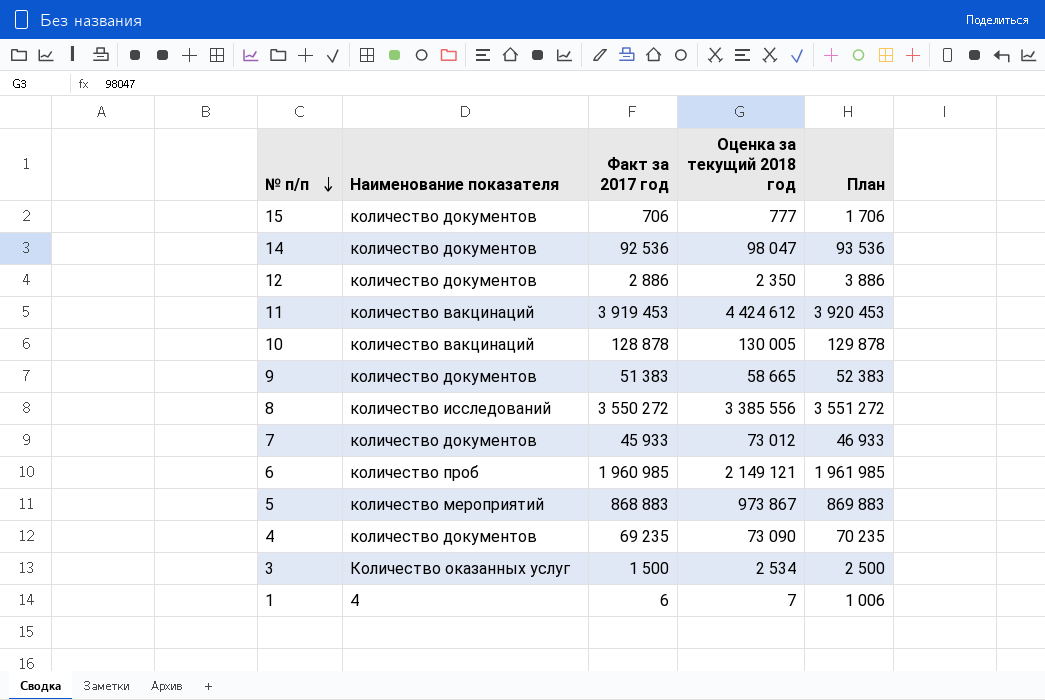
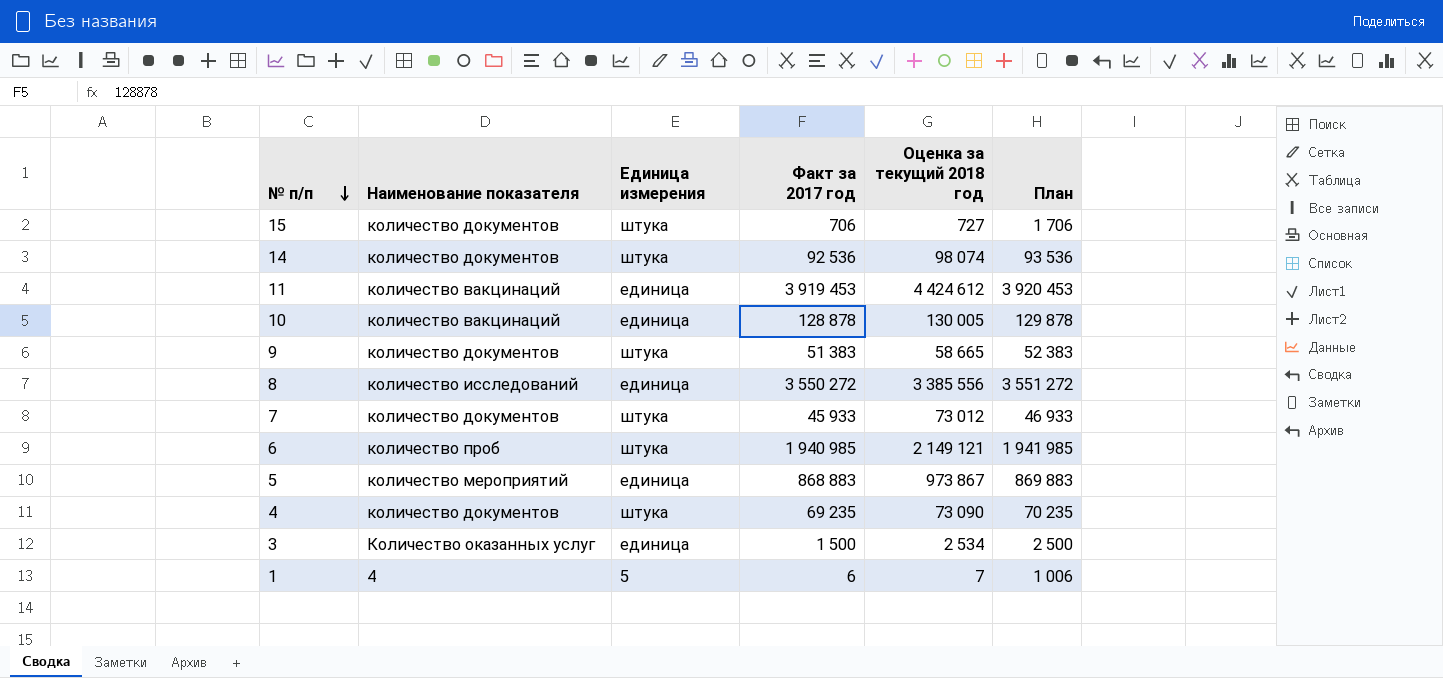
column Единица измерения | position: none -> 3
row 12: количество документов | 2 886 | 2 350 | 3 886 -> none
15 | Оценка за текущий 2018 год: 777 -> 727
14 | Оценка за текущий 2018 год: 98 047 -> 98 074
6 | Факт за 2017 год: 1 960 985 -> 1 940 985
6 | План: 1 961 985 -> 1 941 985

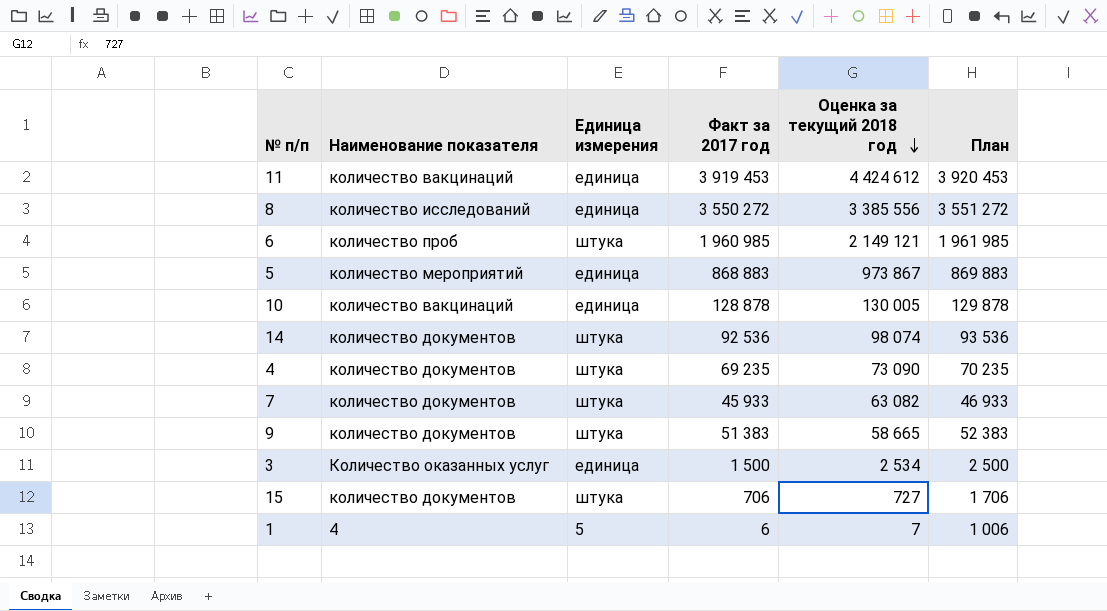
row order: № п/п descending -> Оценка за текущий 2018 год descending
6 | Факт за 2017 год: 1 940 985 -> 1 960 985
6 | План: 1 941 985 -> 1 961 985
7 | Оценка за текущий 2018 год: 73 012 -> 63 082

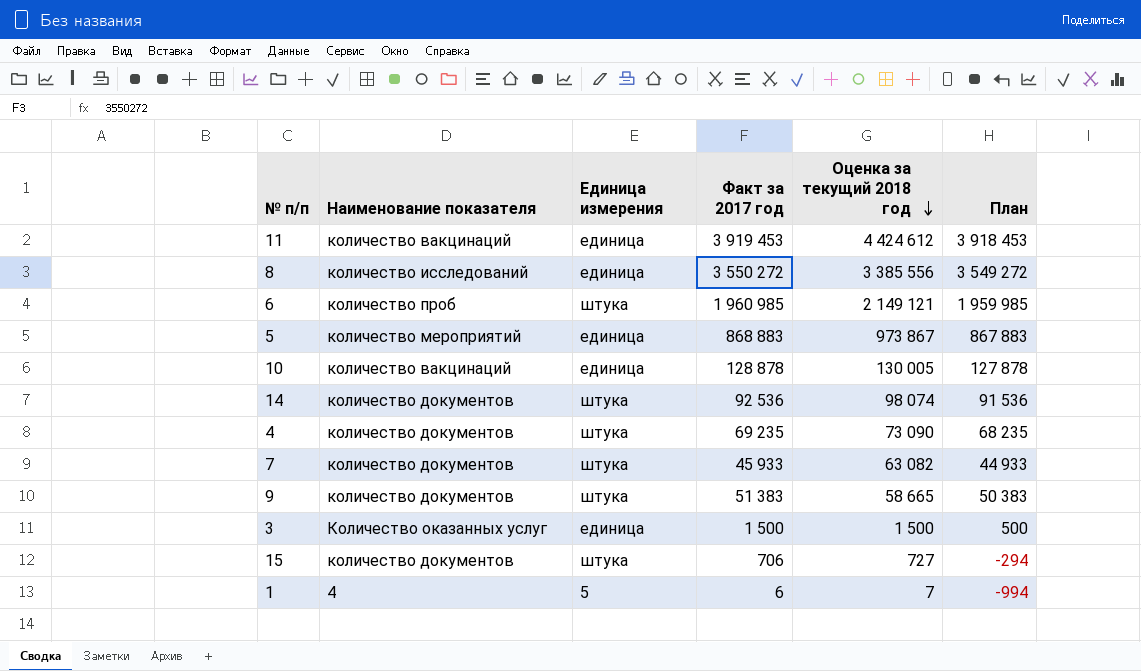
column План | formula: [Факт за 2017 год] + 1000 -> [Факт за 2017 год] - 1000
3 | Оценка за текущий 2018 год: 2 534 -> 1 500

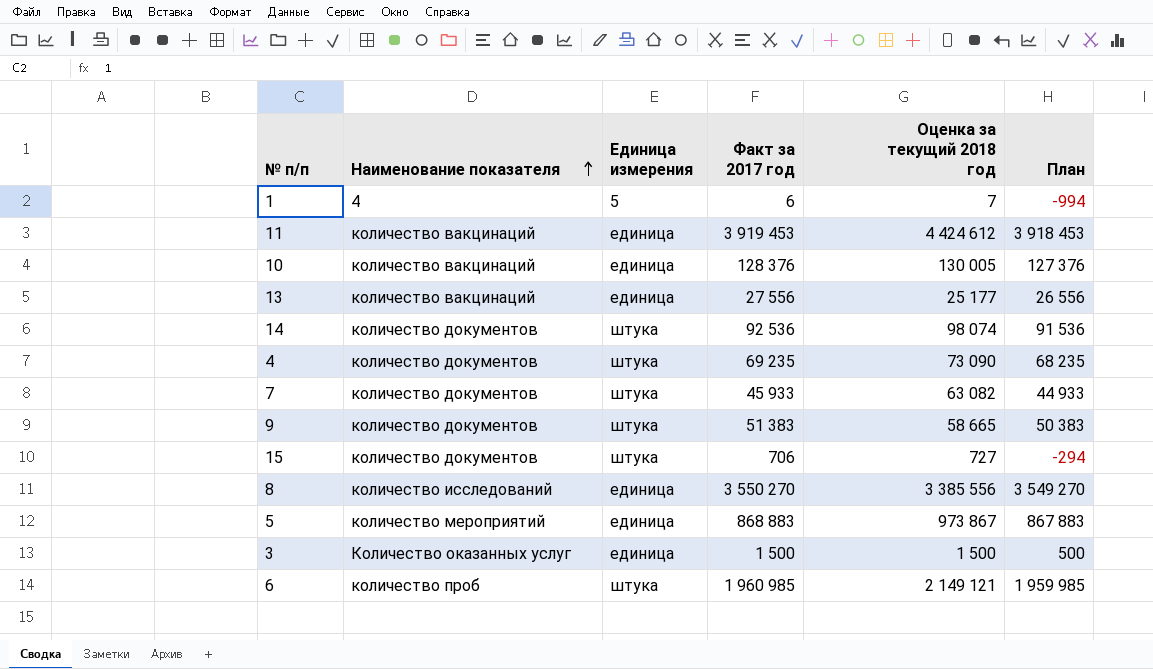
row order: Оценка за текущий 2018 год descending -> Наименование показателя ascending
10 | Факт за 2017 год: 128 878 -> 128 376
10 | План: 127 878 -> 127 376
row 13: none -> количество вакцинаций | единица | 27 556 | 25 177 | 26 556
8 | Факт за 2017 год: 3 550 272 -> 3 550 270
8 | План: 3 549 272 -> 3 549 270

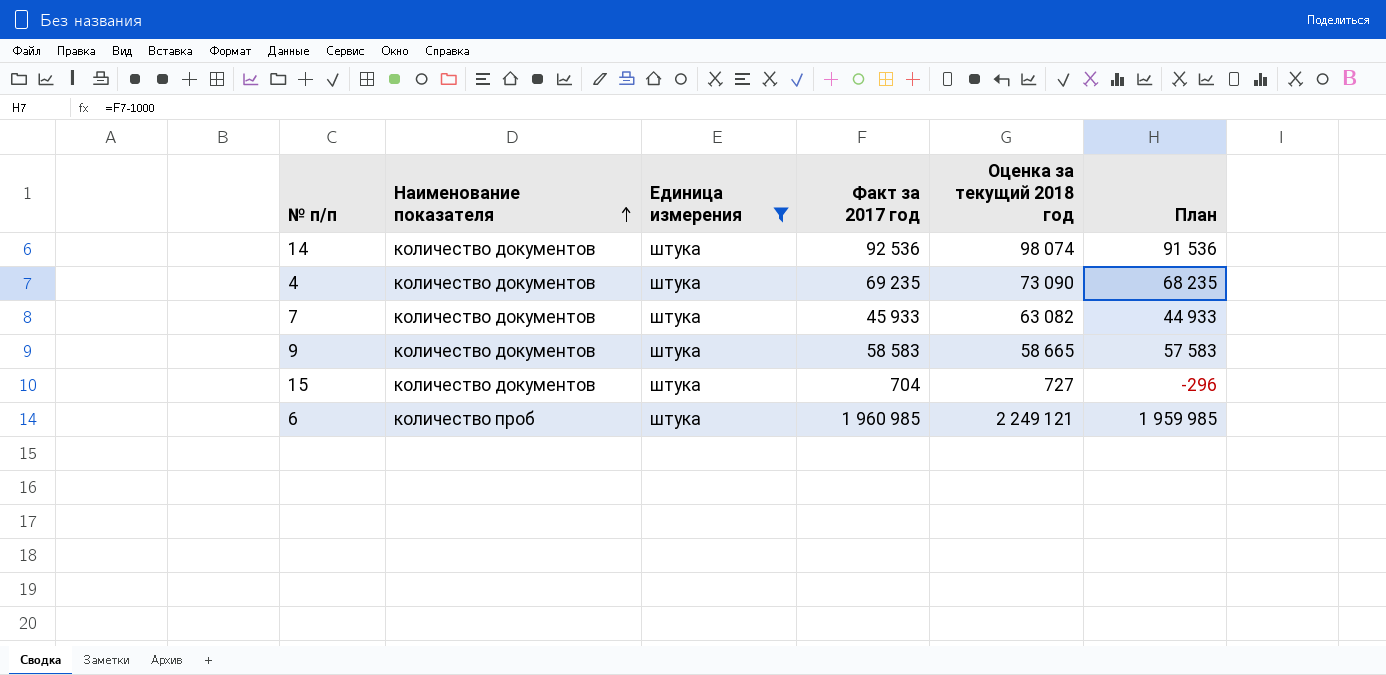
filter: none -> Единица измерения = штука
9 | Факт за 2017 год: 51 383 -> 58 583
9 | План: 50 383 -> 57 583
15 | Факт за 2017 год: 706 -> 704
15 | План: -294 -> -296
6 | Оценка за текущий 2018 год: 2 149 121 -> 2 249 121

